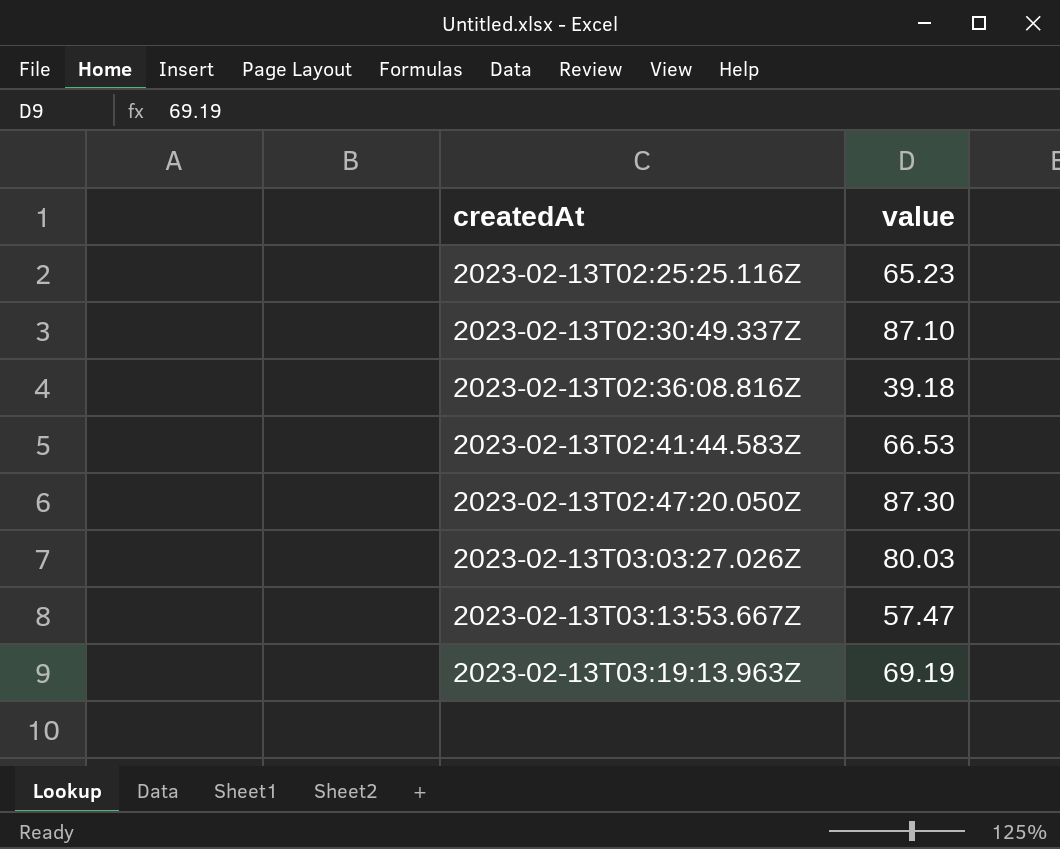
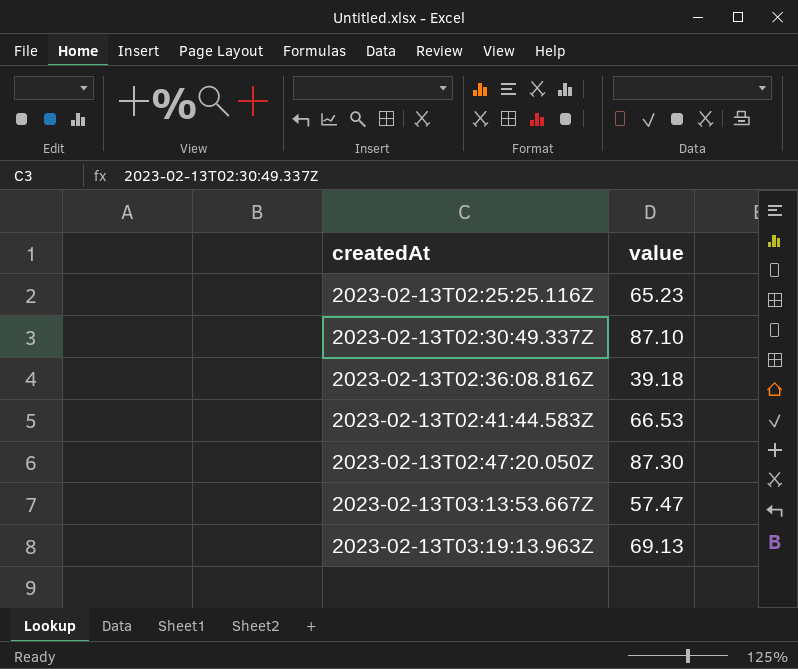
row 2023-02-13T03:03:27.026Z: 80.03 -> none
2023-02-13T03:19:13.963Z | value: 69.19 -> 69.13

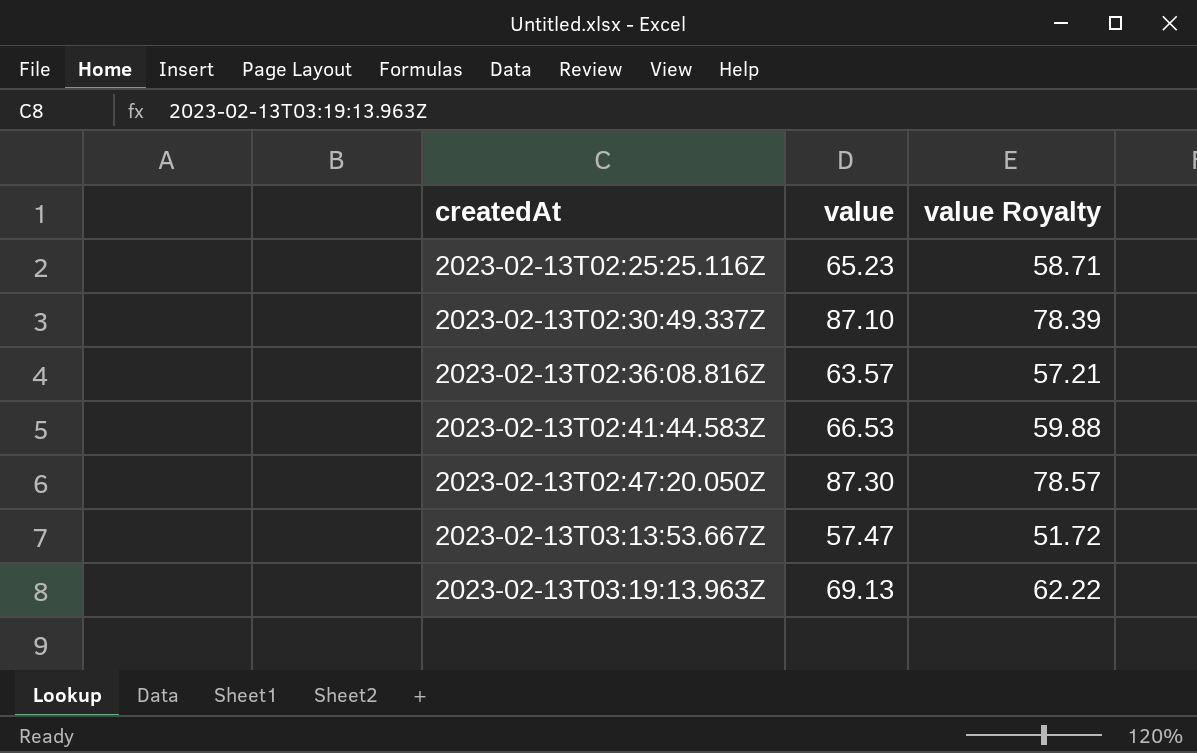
column value Royalty | formula: none -> [value] * 0.9
2023-02-13T02:36:08.816Z | value: 39.18 -> 63.57

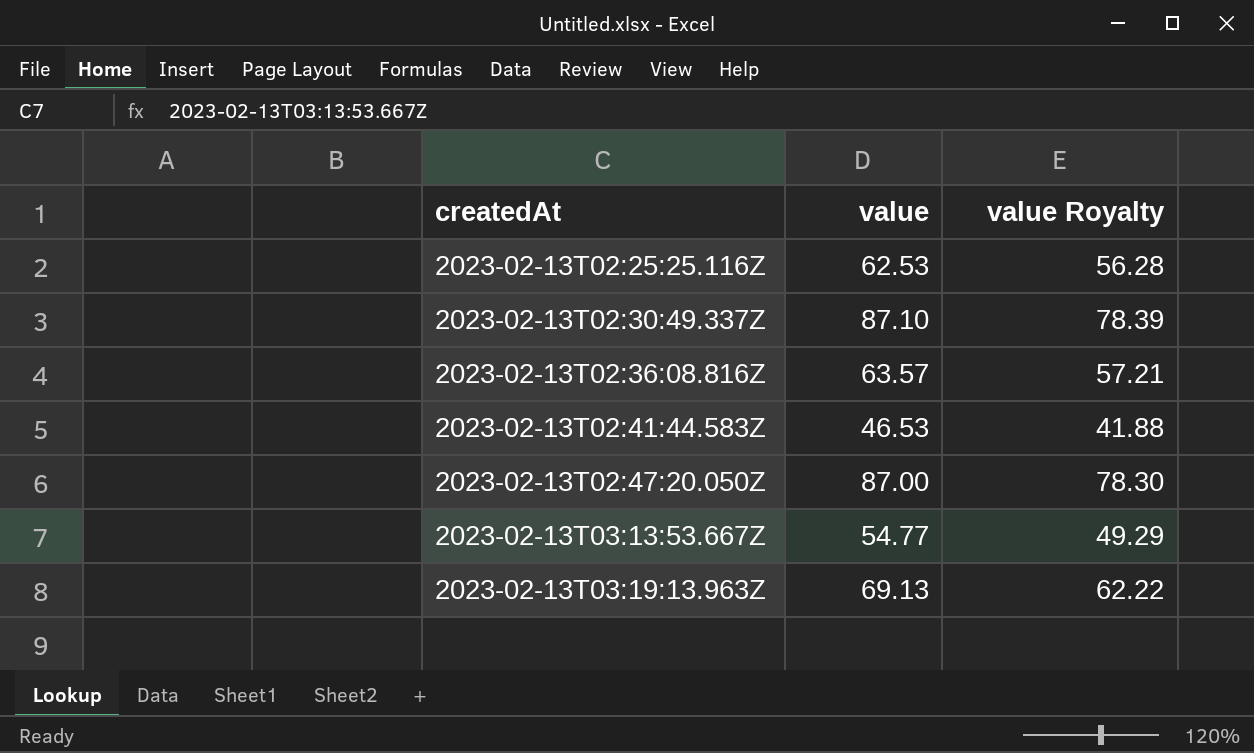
2023-02-13T02:25:25.116Z | value: 65.23 -> 62.53
2023-02-13T02:25:25.116Z | value Royalty: 58.71 -> 56.28
2023-02-13T02:41:44.583Z | value: 66.53 -> 46.53
2023-02-13T02:41:44.583Z | value Royalty: 59.88 -> 41.88
2023-02-13T02:47:20.050Z | value: 87.30 -> 87.00
2023-02-13T02:47:20.050Z | value Royalty: 78.57 -> 78.30
2023-02-13T03:13:53.667Z | value: 57.47 -> 54.77
2023-02-13T03:13:53.667Z | value Royalty: 51.72 -> 49.29

